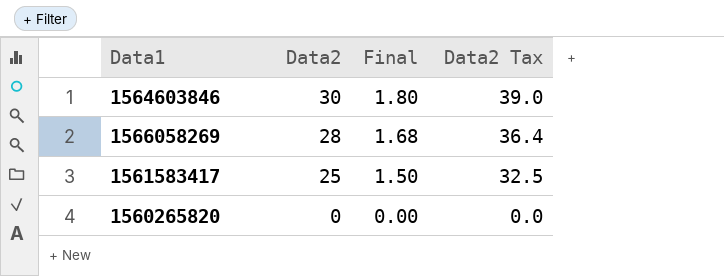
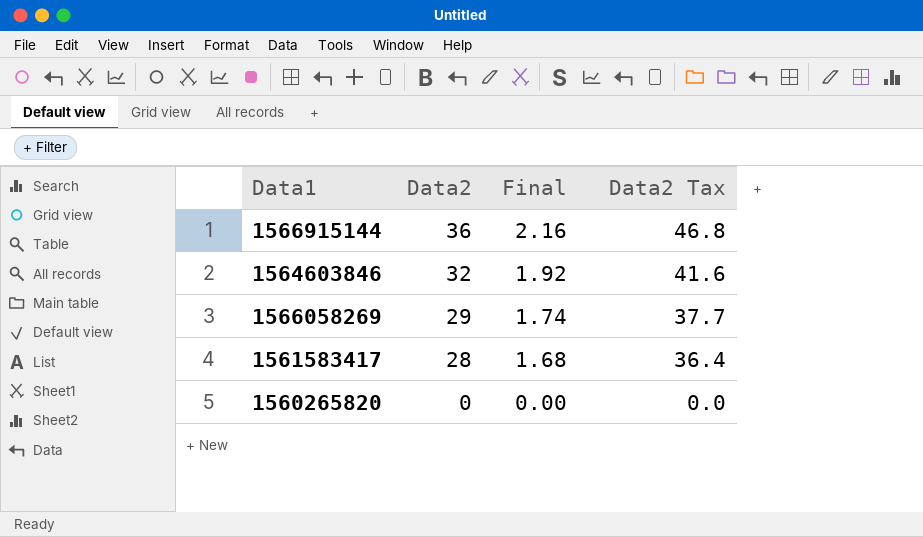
row 1566915144: none -> 36 | 2.16 | 46.8
1564603846 | Data2: 30 -> 32
1564603846 | Final: 1.80 -> 1.92
1564603846 | Data2 Tax: 39.0 -> 41.6
1566058269 | Data2: 28 -> 29
1566058269 | Final: 1.68 -> 1.74
1566058269 | Data2 Tax: 36.4 -> 37.7
1561583417 | Data2: 25 -> 28
1561583417 | Final: 1.50 -> 1.68
1561583417 | Data2 Tax: 32.5 -> 36.4

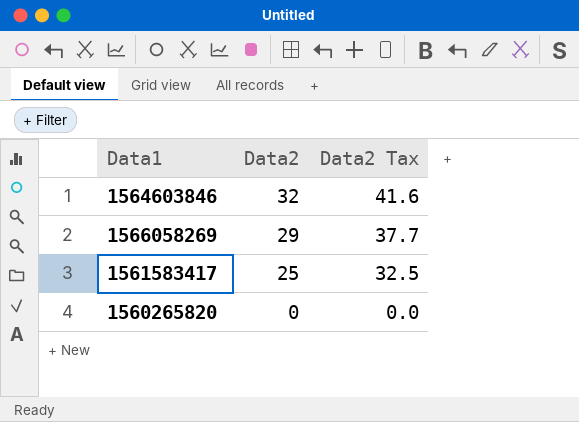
column Final | formula: [Data2] * 0.06 -> none
row 1566915144: 36 | 2.16 | 46.8 -> none
1561583417 | Data2: 28 -> 25
1561583417 | Data2 Tax: 36.4 -> 32.5

